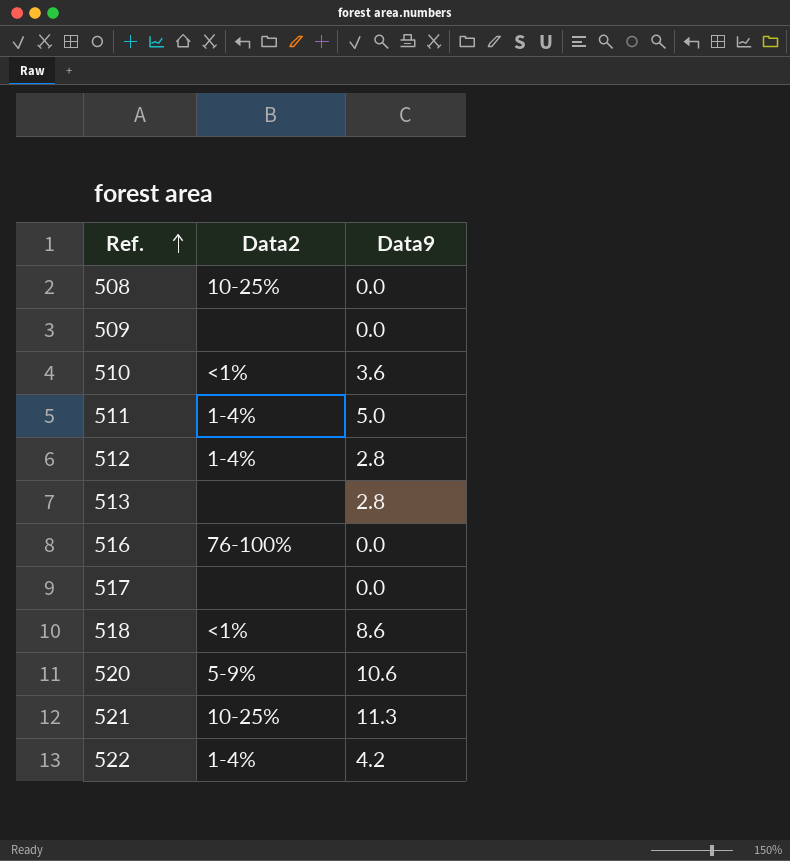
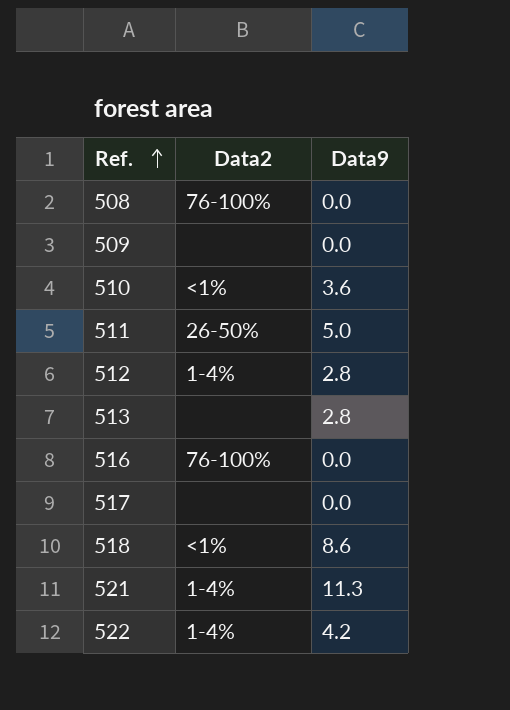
row 520: 5-9% | 10.6 -> none
508 | Data2: 10-25% -> 76-100%
511 | Data2: 1-4% -> 26-50%
521 | Data2: 10-25% -> 1-4%

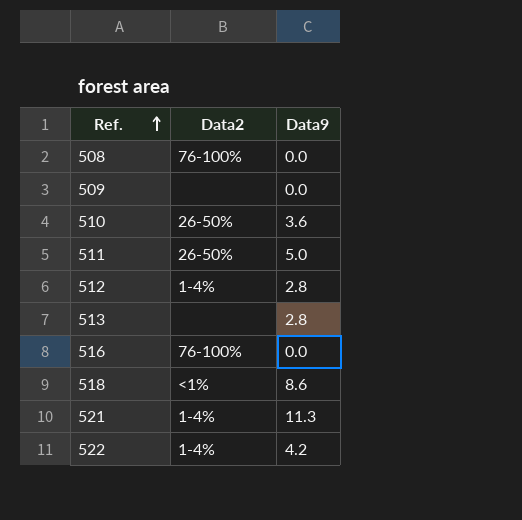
row 517: none | 0.0 -> none
510 | Data2: <1% -> 26-50%

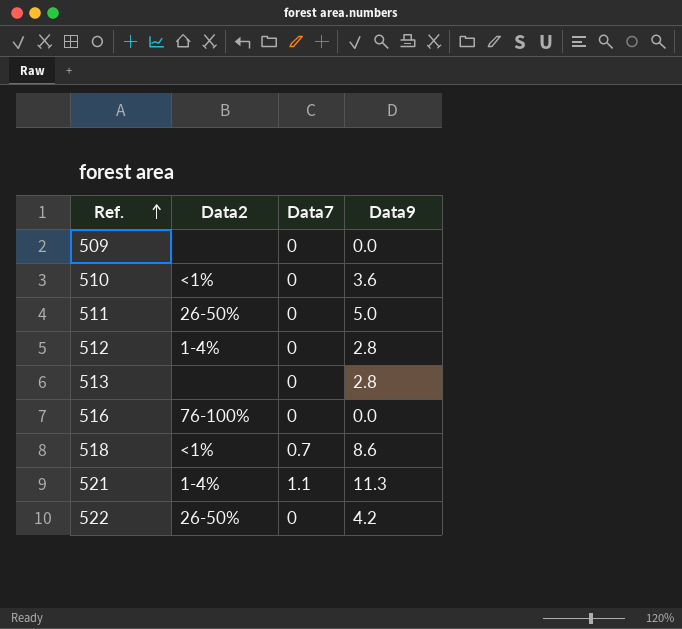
column Data7 | position: none -> 3
row 508: 76-100% | 0.0 -> none
510 | Data2: 26-50% -> <1%
522 | Data2: 1-4% -> 26-50%

